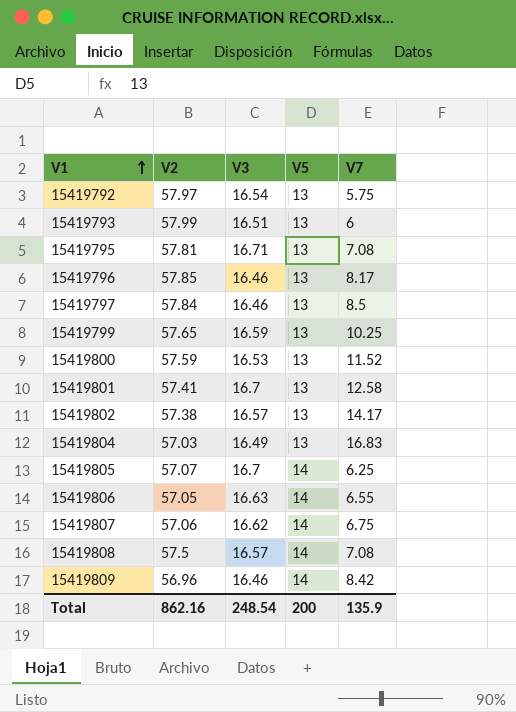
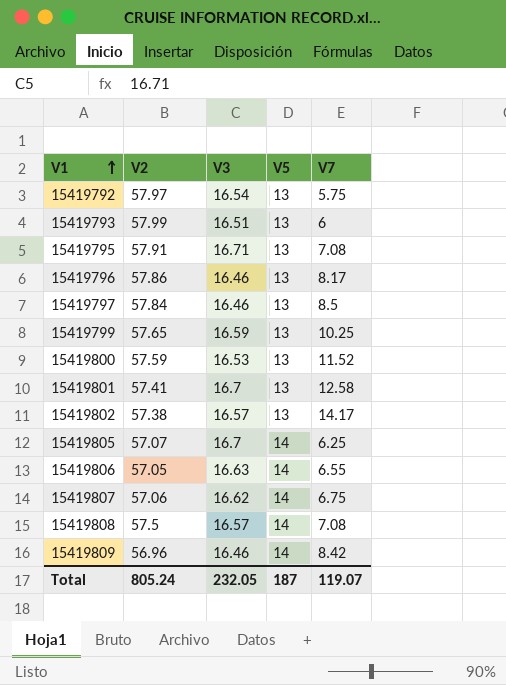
row 15419804: 57.03 | 16.49 | 13 | 16.83 -> none
15419795 | V2: 57.81 -> 57.91
15419796 | V2: 57.85 -> 57.86
Total | V2: 862.16 -> 805.24
Total | V3: 248.54 -> 232.05
Total | V5: 200 -> 187
Total | V7: 135.9 -> 119.07

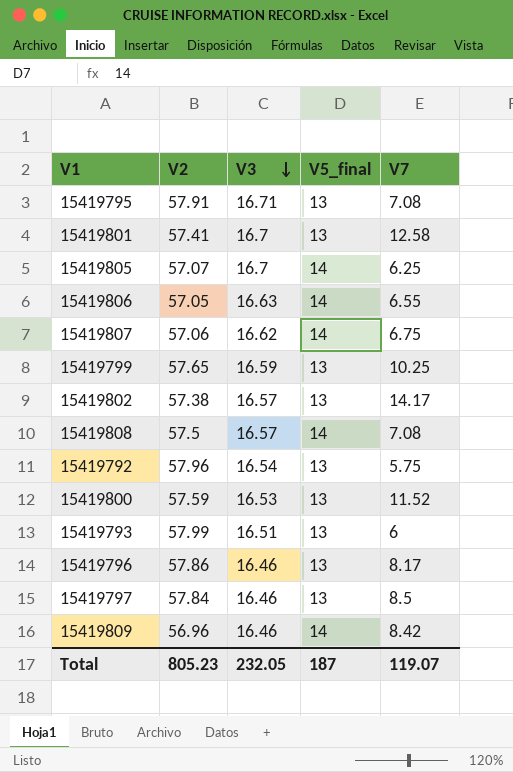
row order: V1 ascending -> V3 descending
column name: V5 -> V5_final
15419792 | V2: 57.97 -> 57.96
Total | V2: 805.24 -> 805.23

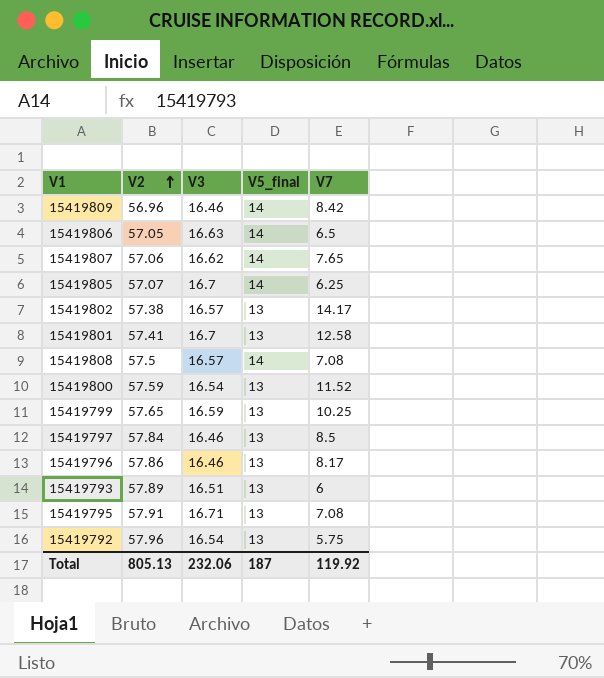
row order: V3 descending -> V2 ascending
15419806 | V7: 6.55 -> 6.5
15419807 | V7: 6.75 -> 7.65
15419800 | V3: 16.53 -> 16.54
15419793 | V2: 57.99 -> 57.89
Total | V2: 805.23 -> 805.13
Total | V3: 232.05 -> 232.06
Total | V7: 119.07 -> 119.92

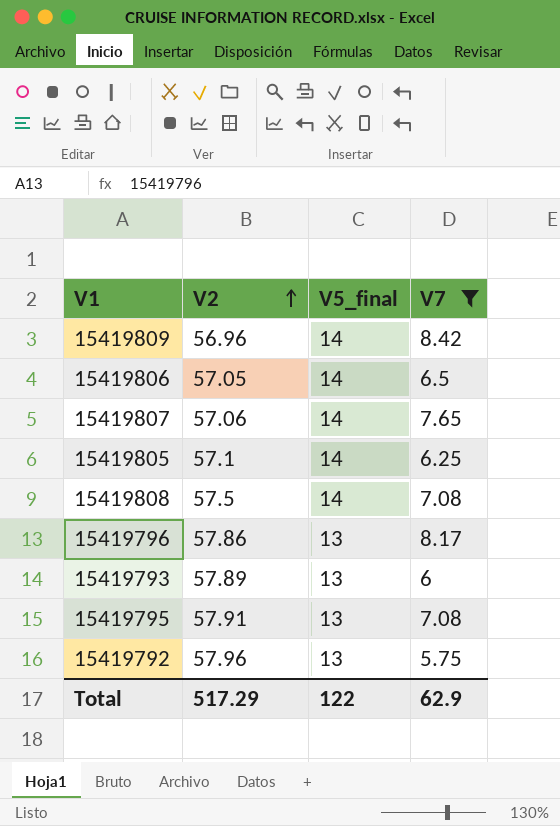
filter: none -> V7 <= 8.42
column V3 | position: 3 -> none
15419805 | V2: 57.07 -> 57.1
Total | V2: 805.13 -> 517.29
Total | V5_final: 187 -> 122
Total | V7: 119.92 -> 62.9

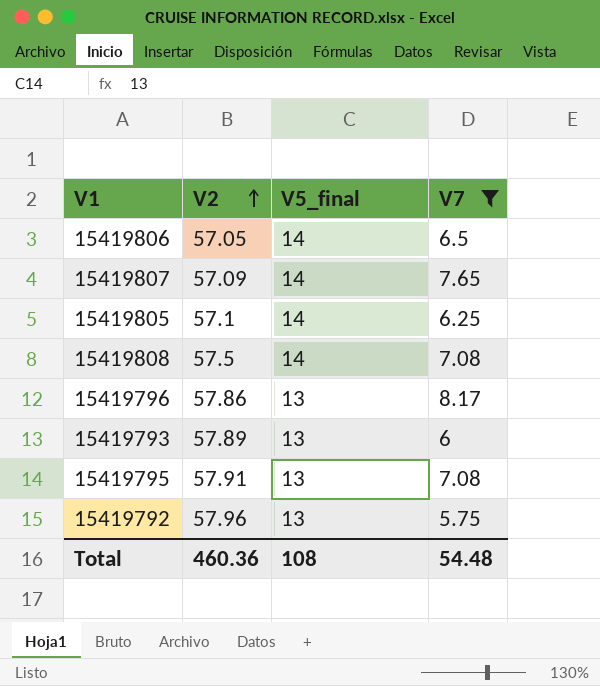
row 15419809: 56.96 | 14 | 8.42 -> none
15419807 | V2: 57.06 -> 57.09
Total | V2: 517.29 -> 460.36
Total | V5_final: 122 -> 108
Total | V7: 62.9 -> 54.48

